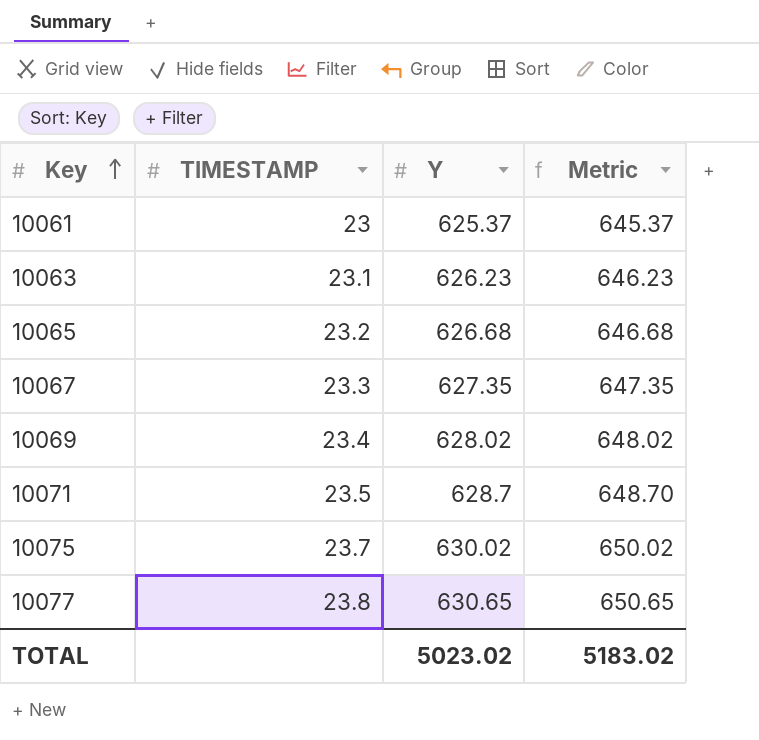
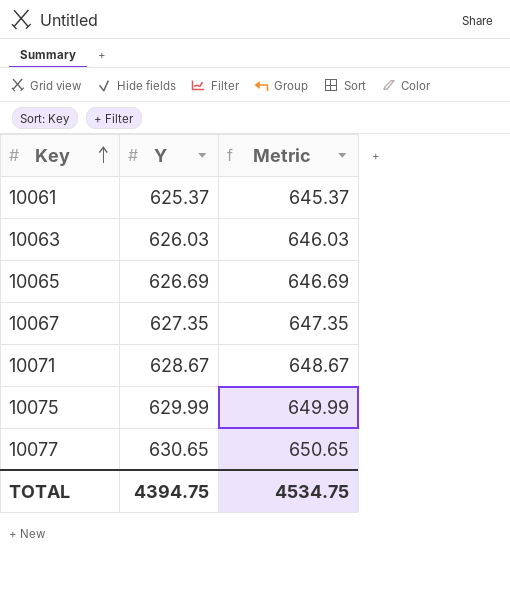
column TIMESTAMP | position: 2 -> none
row 10069: 23.4 | 628.02 | 648.02 -> none
10063 | Y: 626.23 -> 626.03
10063 | Metric: 646.23 -> 646.03
10065 | Y: 626.68 -> 626.69
10065 | Metric: 646.68 -> 646.69
10071 | Y: 628.7 -> 628.67
10071 | Metric: 648.70 -> 648.67
10075 | Y: 630.02 -> 629.99
10075 | Metric: 650.02 -> 649.99
TOTAL | Y: 5023.02 -> 4394.75
TOTAL | Metric: 5183.02 -> 4534.75

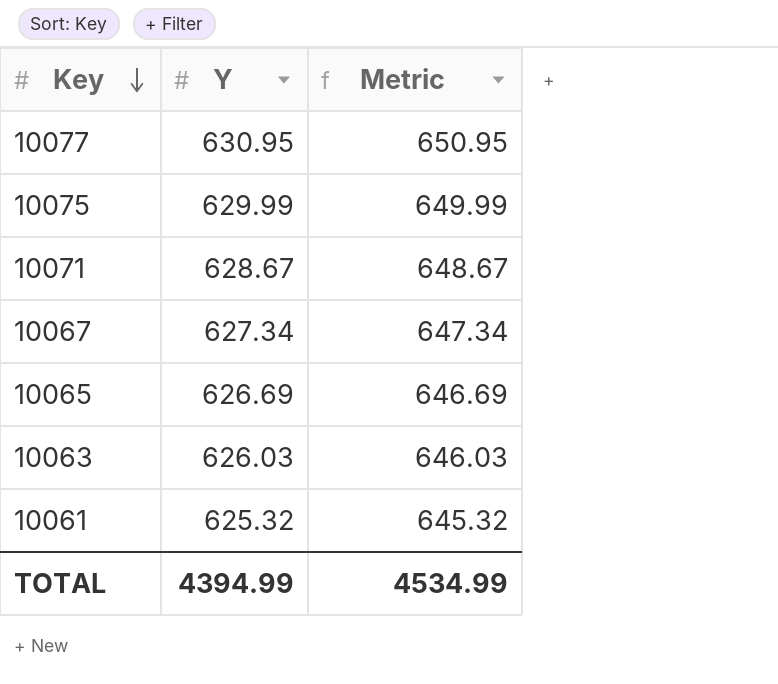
row order: Key ascending -> Key descending
10077 | Y: 630.65 -> 630.95
10077 | Metric: 650.65 -> 650.95
10067 | Y: 627.35 -> 627.34
10067 | Metric: 647.35 -> 647.34
10061 | Y: 625.37 -> 625.32
10061 | Metric: 645.37 -> 645.32
TOTAL | Y: 4394.75 -> 4394.99
TOTAL | Metric: 4534.75 -> 4534.99

